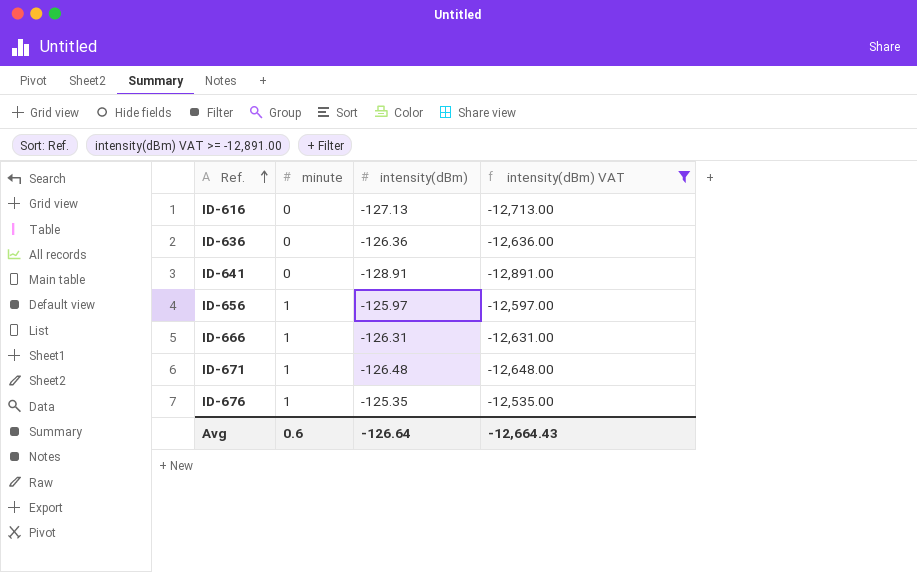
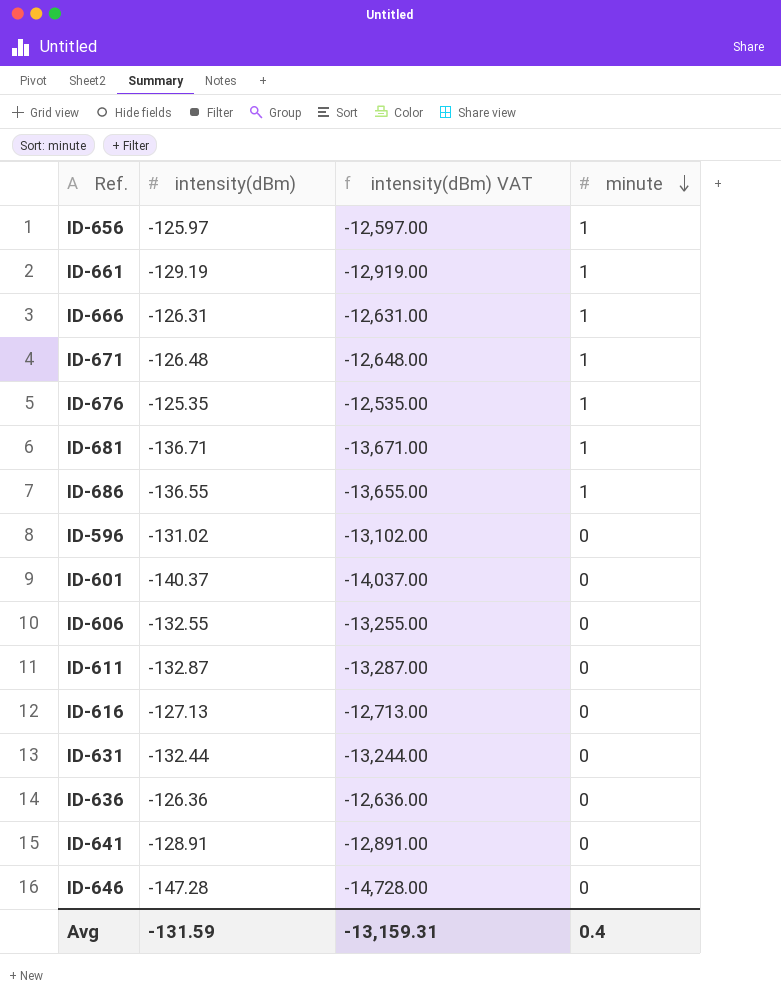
filter: intensity(dBm) VAT >= -12,891.00 -> none
row order: Ref. ascending -> minute descending
column minute | position: 2 -> 4
Avg | intensity(dBm): -126.64 -> -131.59
Avg | intensity(dBm) VAT: -12,664.43 -> -13,159.31
Avg | minute: 0.6 -> 0.4

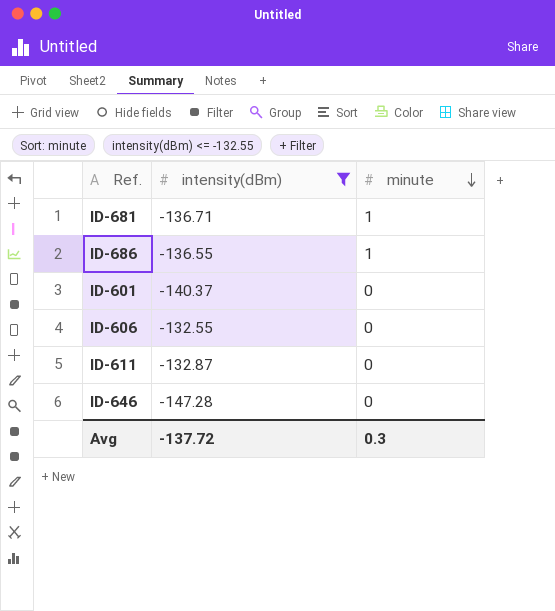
filter: none -> intensity(dBm) <= -132.55
column intensity(dBm) VAT | formula: [intensity(dBm)] * 100 -> none
Avg | intensity(dBm): -131.59 -> -137.72
Avg | minute: 0.4 -> 0.3

